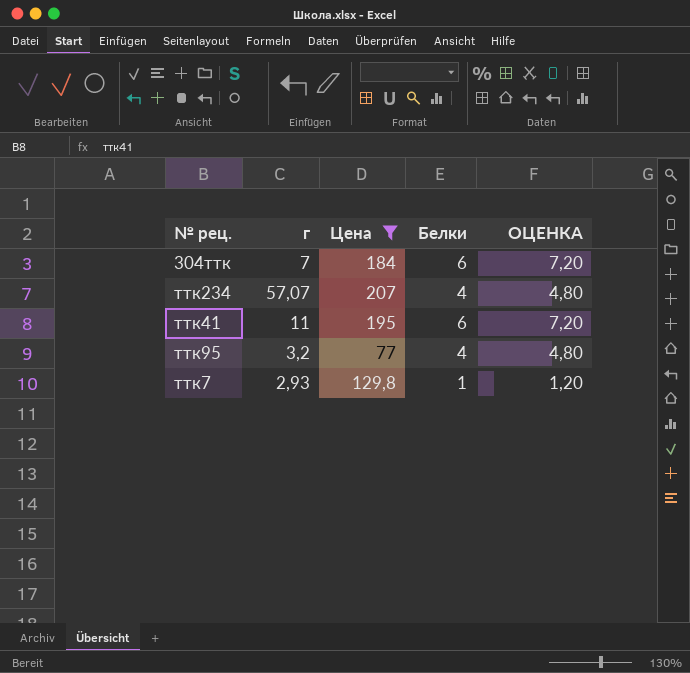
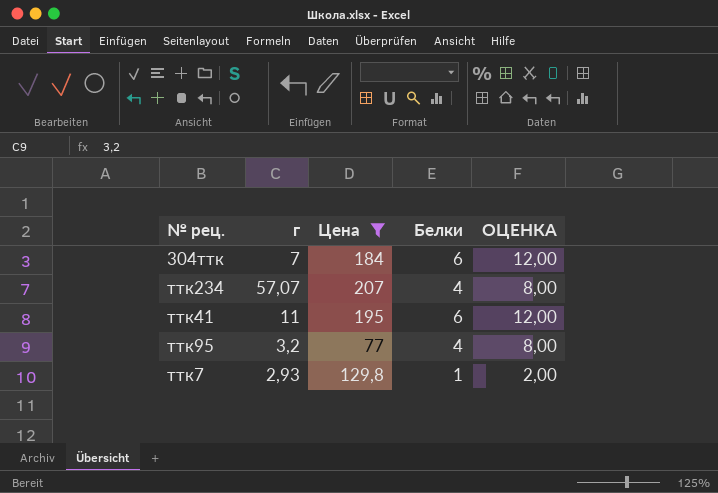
column ОЦЕНКА | formula: [Белки] * 1,2 -> [Белки] * 2

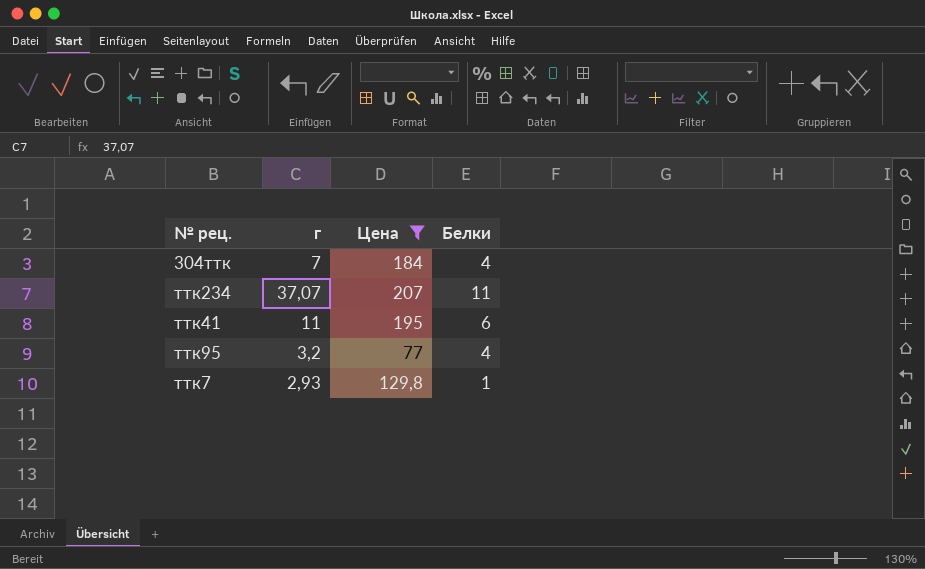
column ОЦЕНКА | formula: [Белки] * 2 -> none
304ттк | Белки: 6 -> 4
ттк234 | г: 57,07 -> 37,07
ттк234 | Белки: 4 -> 11

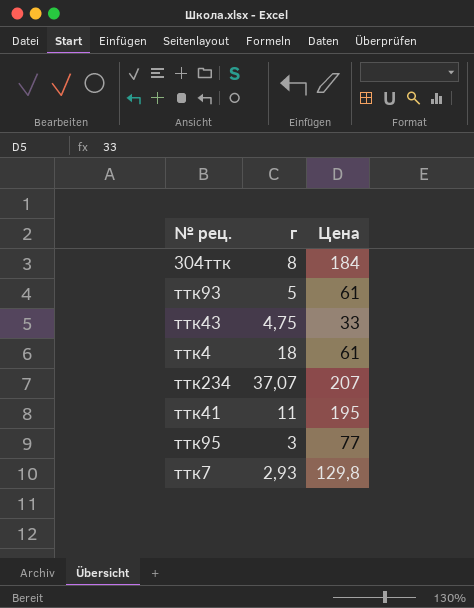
filter: Цена >= 77 -> none
column Белки | position: 4 -> none
304ттк | г: 7 -> 8
ттк95 | г: 3,2 -> 3

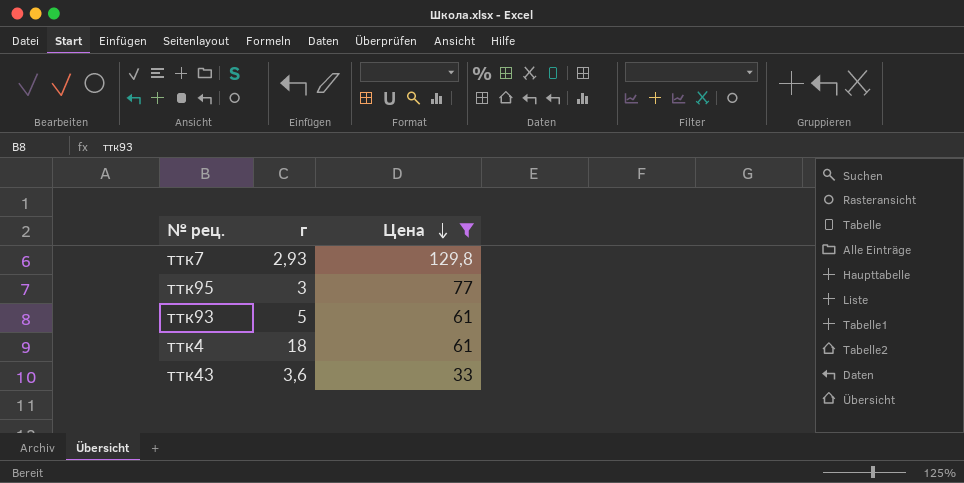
filter: none -> Цена <= 129,8
row order: none -> Цена descending
ттк43 | г: 4,75 -> 3,6

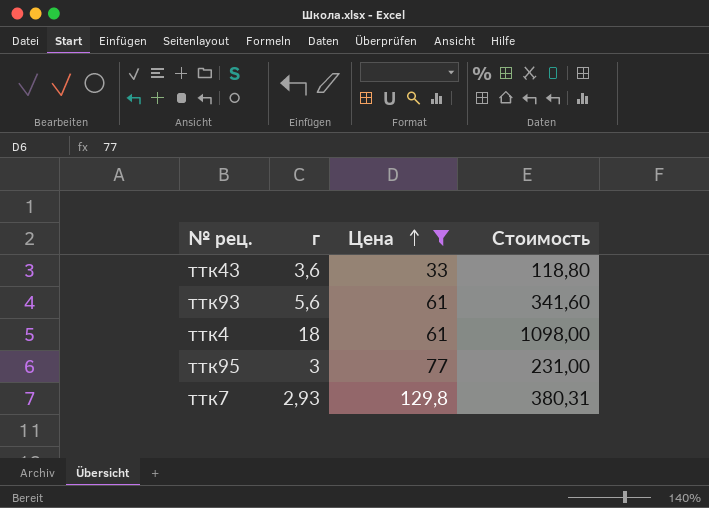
row order: Цена descending -> Цена ascending
column Стоимость | formula: none -> [г] * [Цена]
ттк93 | г: 5 -> 5,6

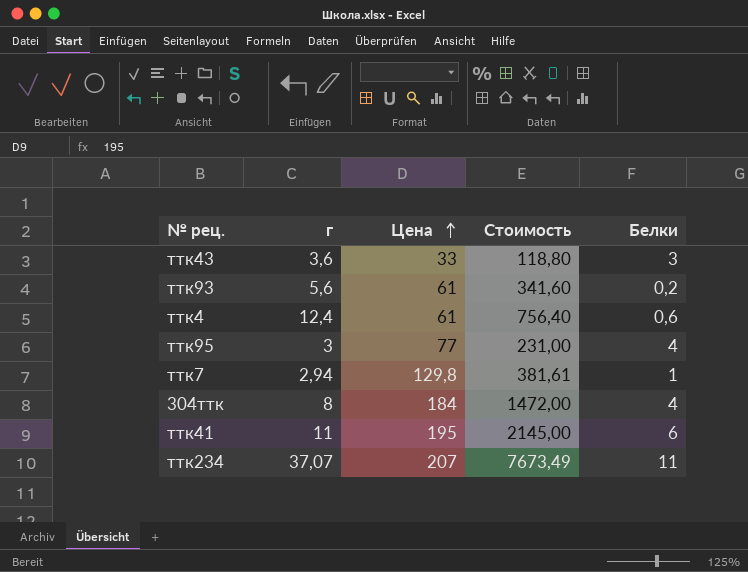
filter: Цена <= 129,8 -> none
column Белки | position: none -> 5
ттк4 | г: 18 -> 12,4
ттк4 | Стоимость: 1098,00 -> 756,40
ттк7 | г: 2,93 -> 2,94
ттк7 | Стоимость: 380,31 -> 381,61

